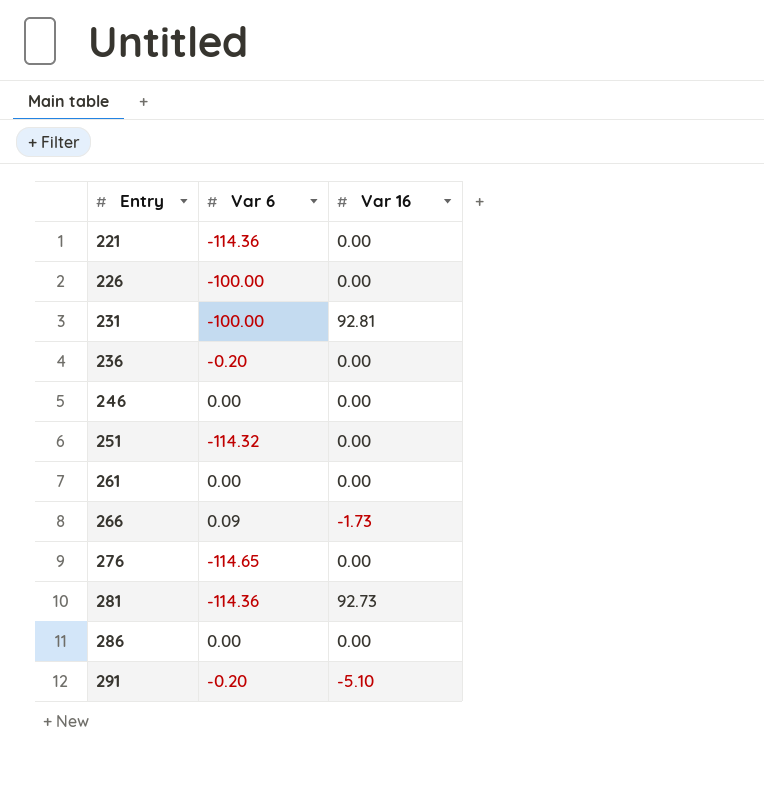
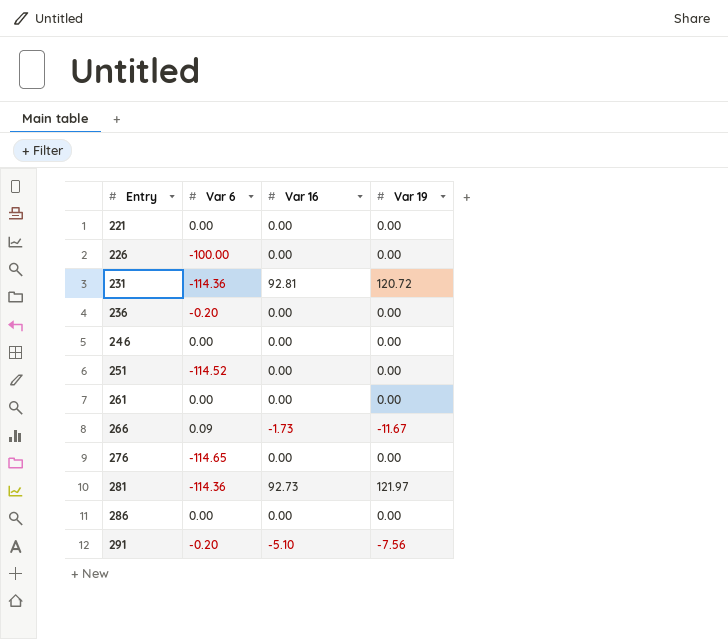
column Var 19 | position: none -> 4
221 | Var 6: -114.36 -> 0.00
231 | Var 6: -100.00 -> -114.36
251 | Var 6: -114.32 -> -114.52

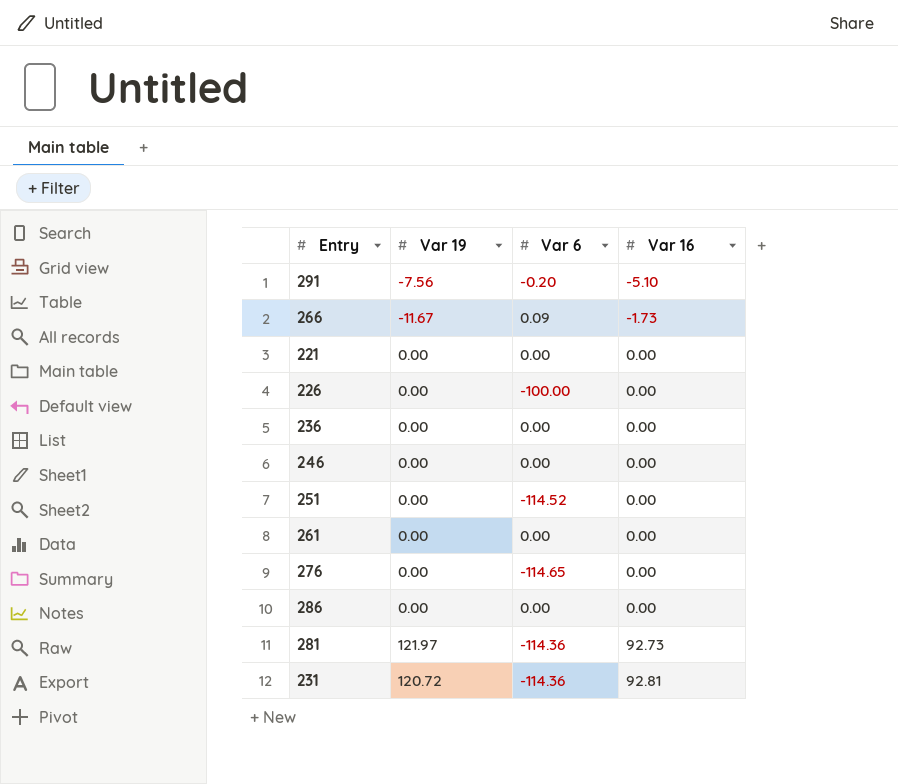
row order: Entry ascending -> Var 16 ascending
column Var 19 | position: 4 -> 2
236 | Var 6: -0.20 -> 0.00

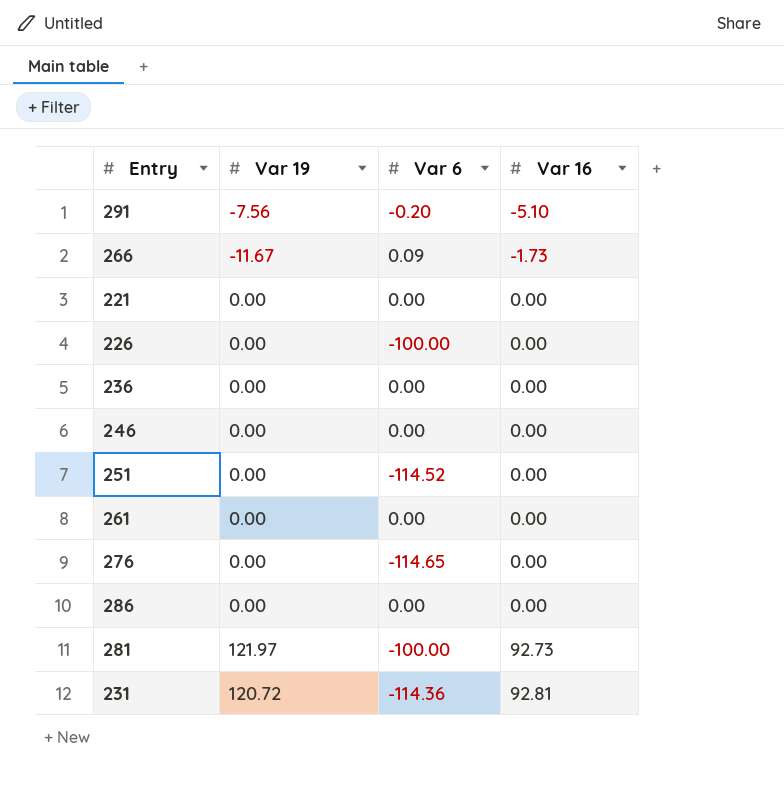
281 | Var 6: -114.36 -> -100.00

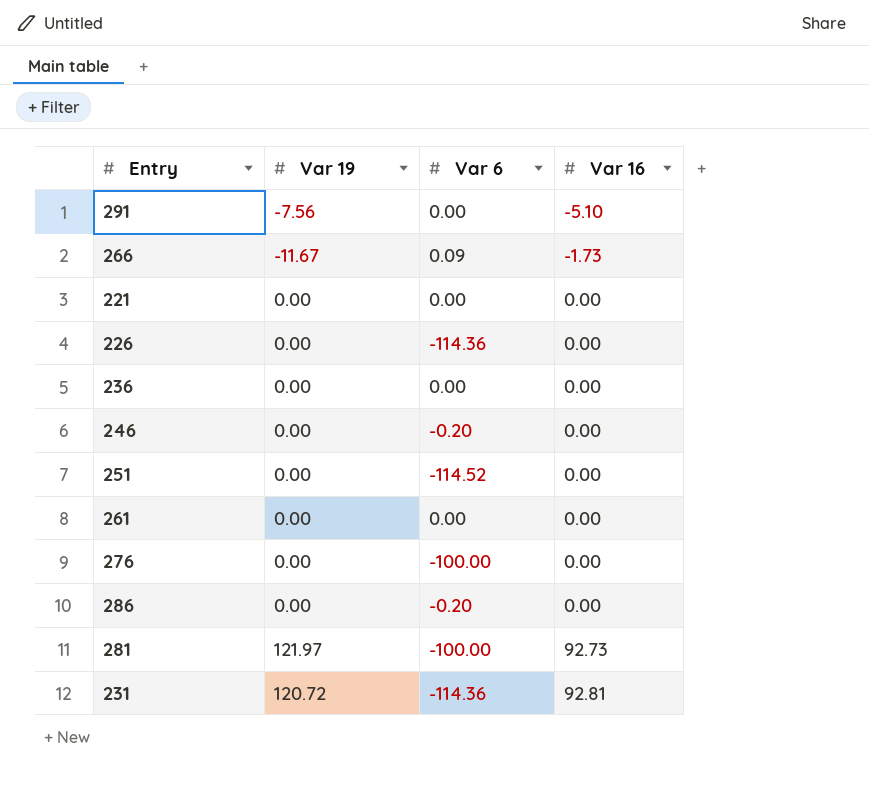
291 | Var 6: -0.20 -> 0.00
226 | Var 6: -100.00 -> -114.36
246 | Var 6: 0.00 -> -0.20
276 | Var 6: -114.65 -> -100.00
286 | Var 6: 0.00 -> -0.20

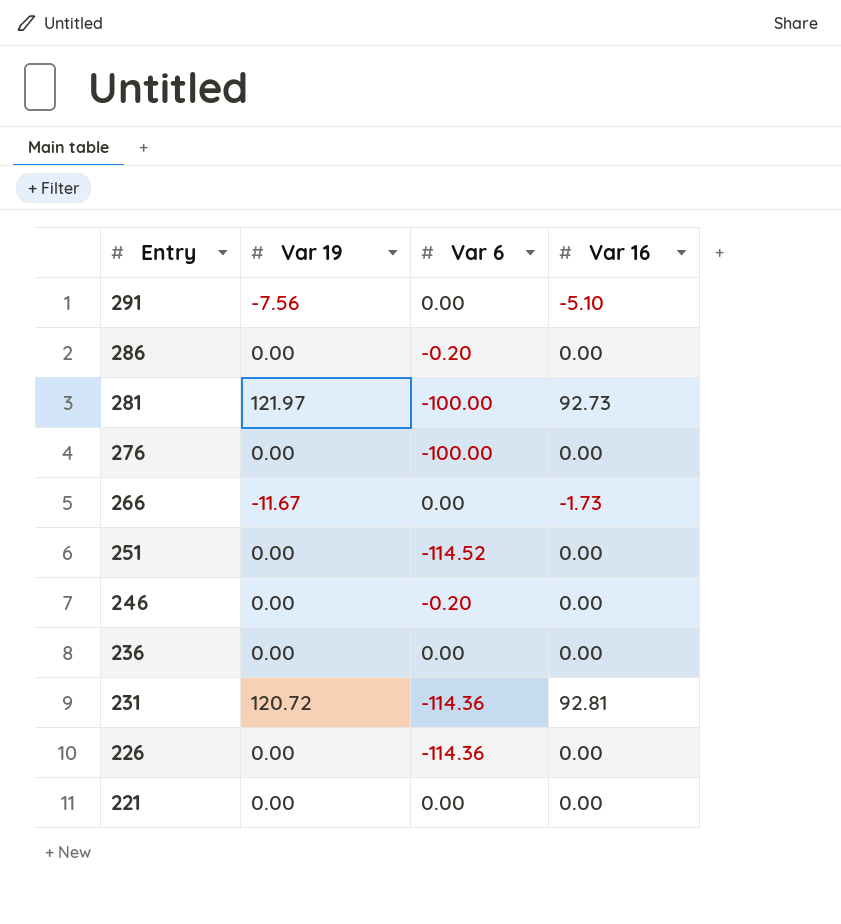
row order: Var 16 ascending -> Entry descending
row 261: 0.00 | 0.00 | 0.00 -> none
266 | Var 6: 0.09 -> 0.00

